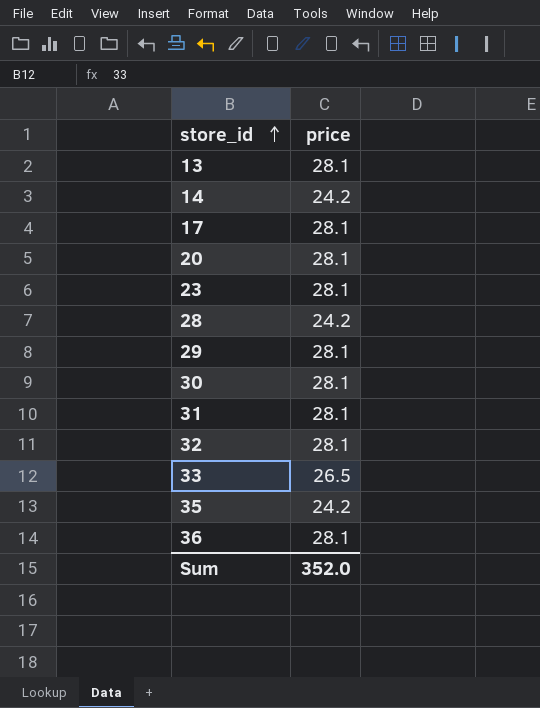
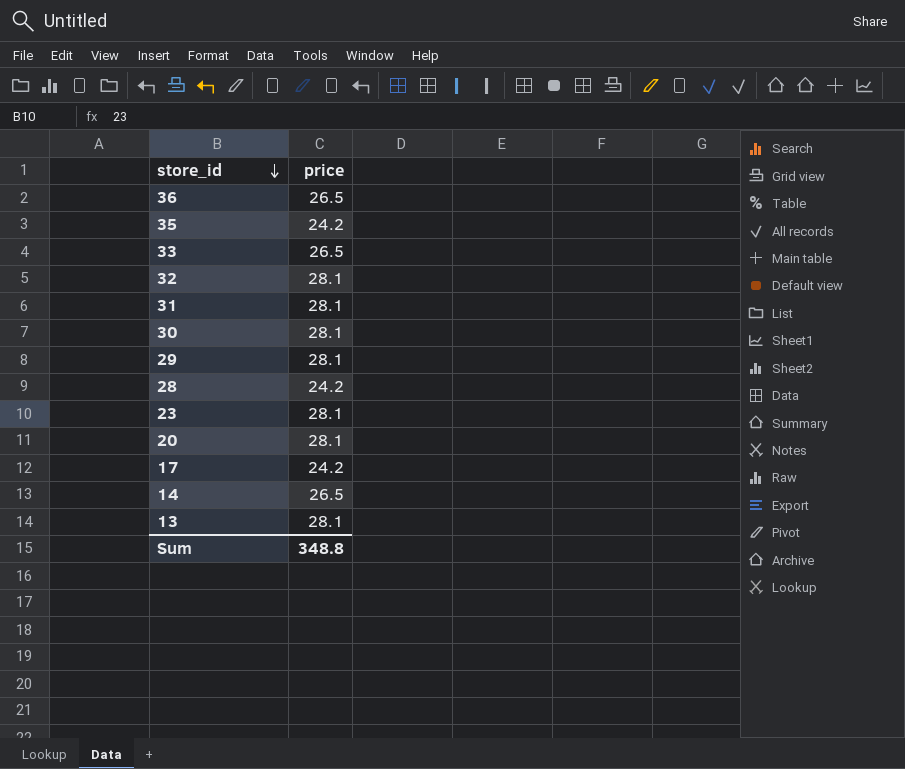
row order: store_id ascending -> store_id descending
36 | price: 28.1 -> 26.5
17 | price: 28.1 -> 24.2
14 | price: 24.2 -> 26.5
Sum | price: 352.0 -> 348.8

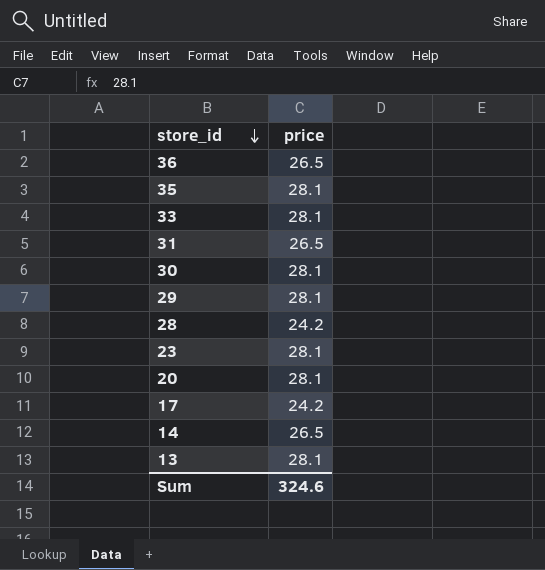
row 32: 28.1 -> none
35 | price: 24.2 -> 28.1
33 | price: 26.5 -> 28.1
31 | price: 28.1 -> 26.5
Sum | price: 348.8 -> 324.6

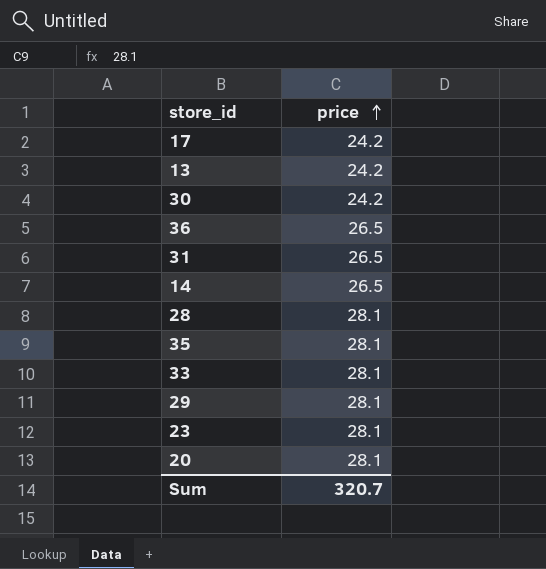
row order: store_id descending -> price ascending
13 | price: 28.1 -> 24.2
30 | price: 28.1 -> 24.2
28 | price: 24.2 -> 28.1
Sum | price: 324.6 -> 320.7

